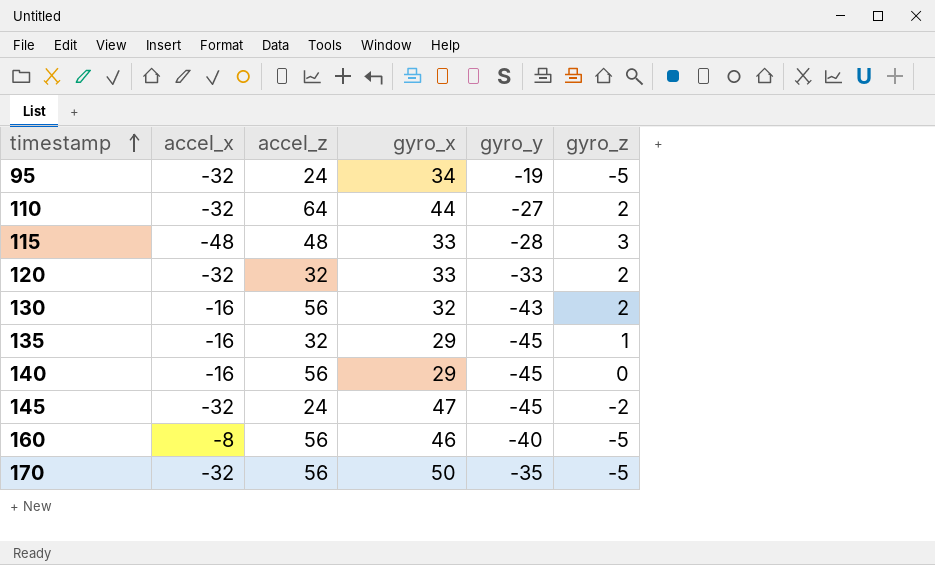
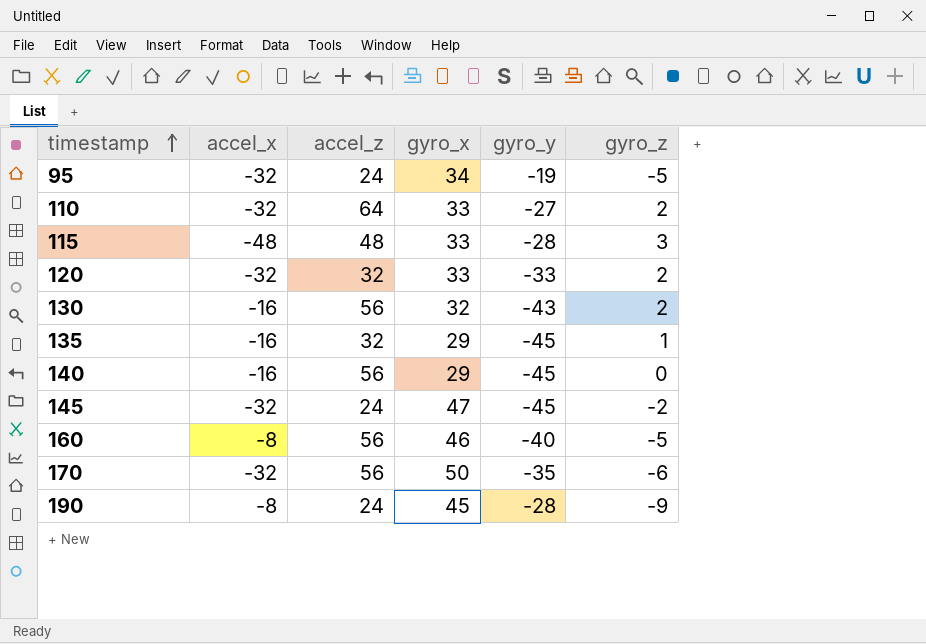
110 | gyro_x: 44 -> 33
170 | gyro_z: -5 -> -6
row 190: none -> -8 | 24 | 45 | -28 | -9

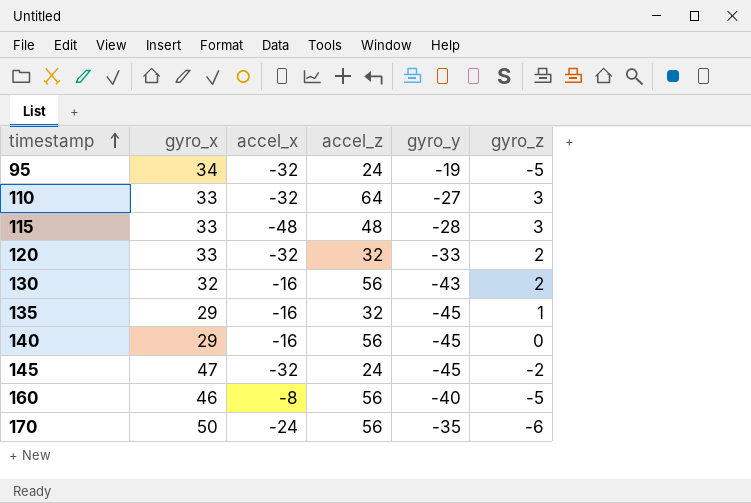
column gyro_x | position: 4 -> 2
row 190: -8 | 24 | 45 | -28 | -9 -> none
110 | gyro_z: 2 -> 3
170 | accel_x: -32 -> -24

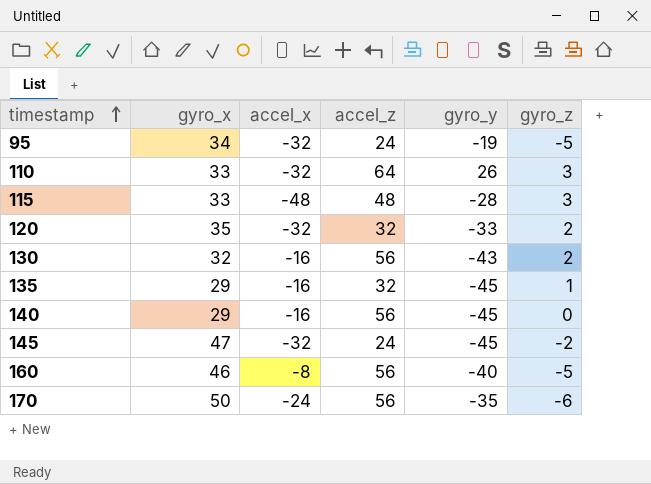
110 | gyro_y: -27 -> 26
120 | gyro_x: 33 -> 35

